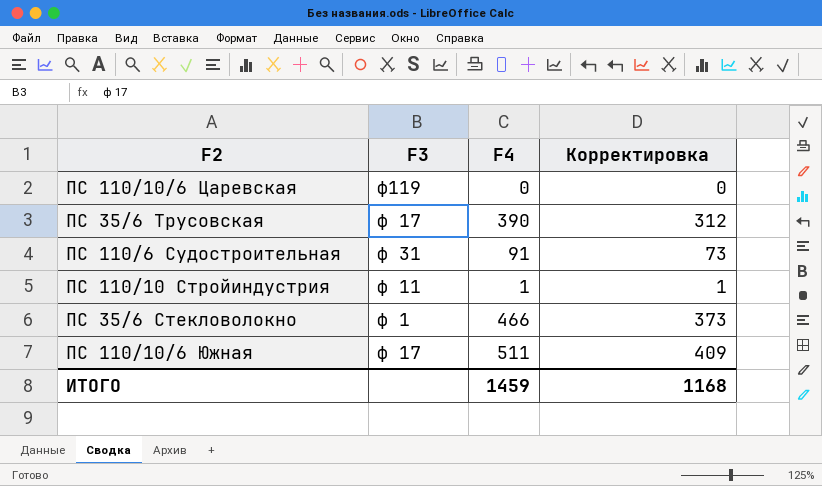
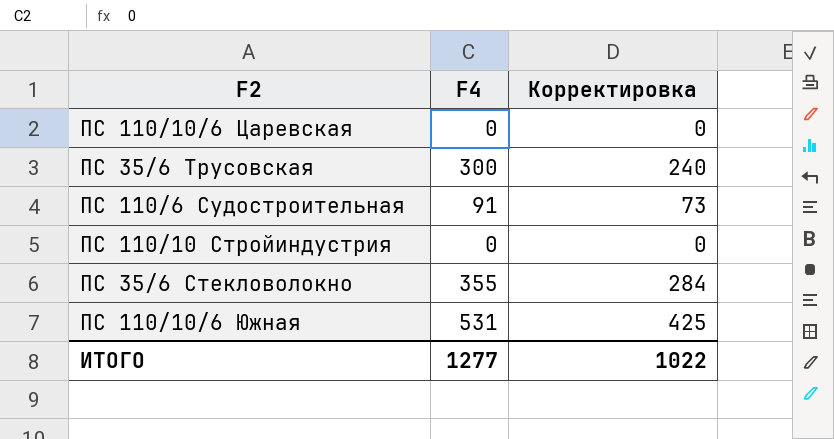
column F3 | position: 2 -> none
ПС 35/6 Трусовская | F4: 390 -> 300
ПС 35/6 Трусовская | Корректировка: 312 -> 240
ПС 110/10 Стройиндустрия | F4: 1 -> 0
ПС 110/10 Стройиндустрия | Корректировка: 1 -> 0
ПС 35/6 Стекловолокно | F4: 466 -> 355
ПС 35/6 Стекловолокно | Корректировка: 373 -> 284
ПС 110/10/6 Южная | F4: 511 -> 531
ПС 110/10/6 Южная | Корректировка: 409 -> 425
ИТОГО | F4: 1459 -> 1277
ИТОГО | Корректировка: 1168 -> 1022

